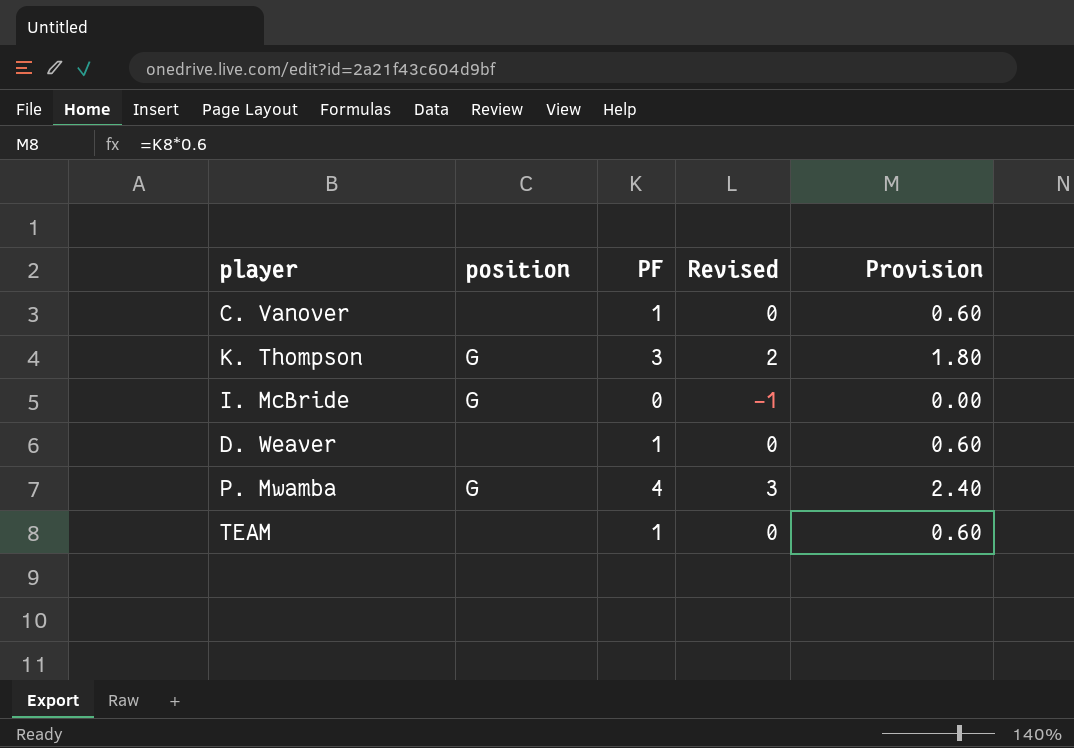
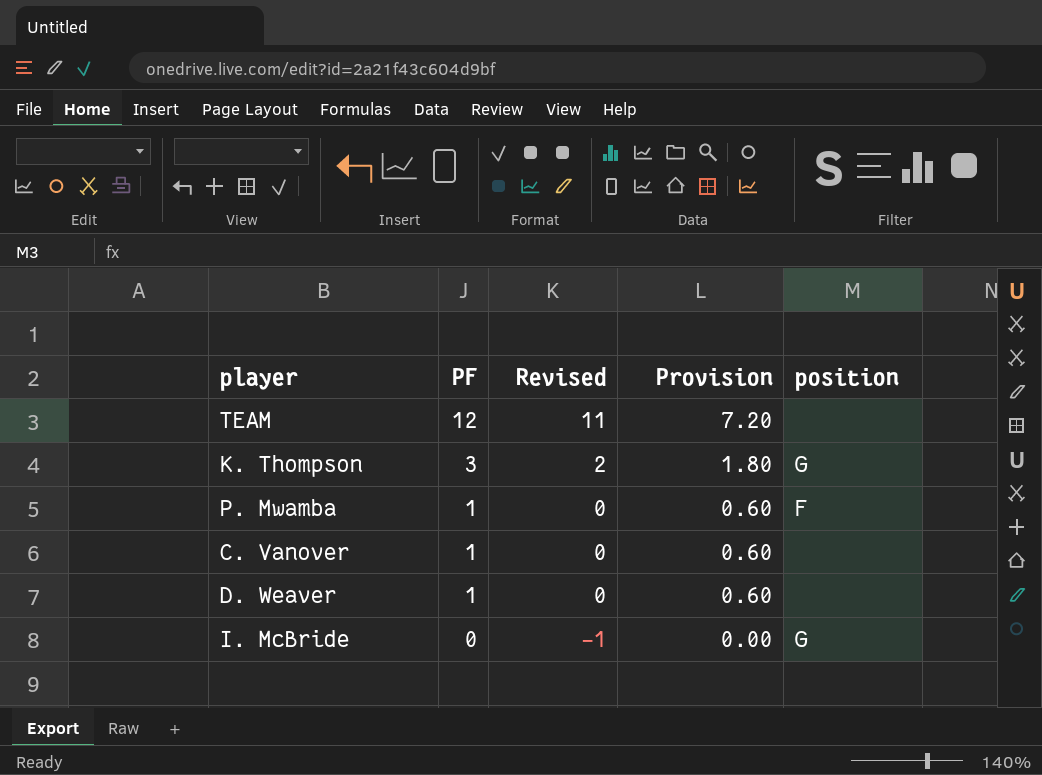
row order: none -> PF descending
column position | position: 2 -> 5
TEAM | PF: 1 -> 12
TEAM | Revised: 0 -> 11
TEAM | Provision: 0.60 -> 7.20
P. Mwamba | PF: 4 -> 1
P. Mwamba | Revised: 3 -> 0
P. Mwamba | Provision: 2.40 -> 0.60
P. Mwamba | position: G -> F

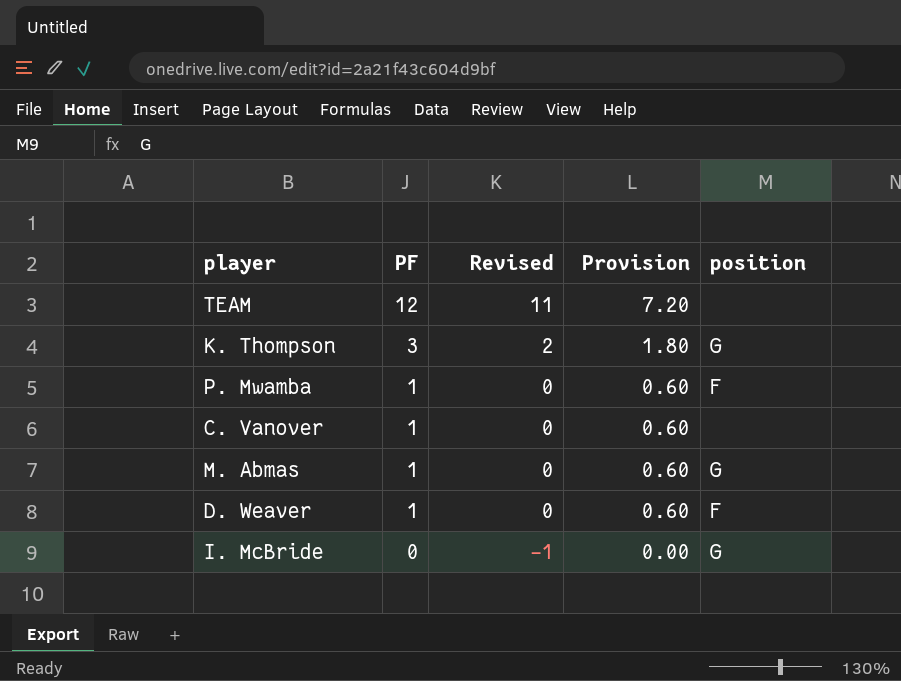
row M. Abmas: none -> 1 | 0 | 0.60 | G
D. Weaver | position: none -> F

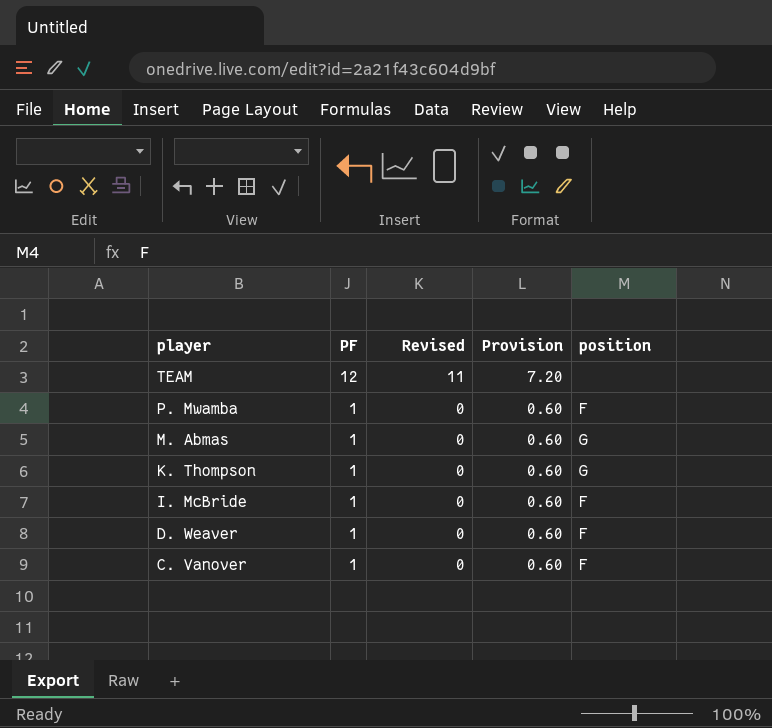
row order: PF descending -> player descending
K. Thompson | PF: 3 -> 1
K. Thompson | Revised: 2 -> 0
K. Thompson | Provision: 1.80 -> 0.60
I. McBride | PF: 0 -> 1
I. McBride | Revised: -1 -> 0
I. McBride | Provision: 0.00 -> 0.60
I. McBride | position: G -> F
C. Vanover | position: none -> F

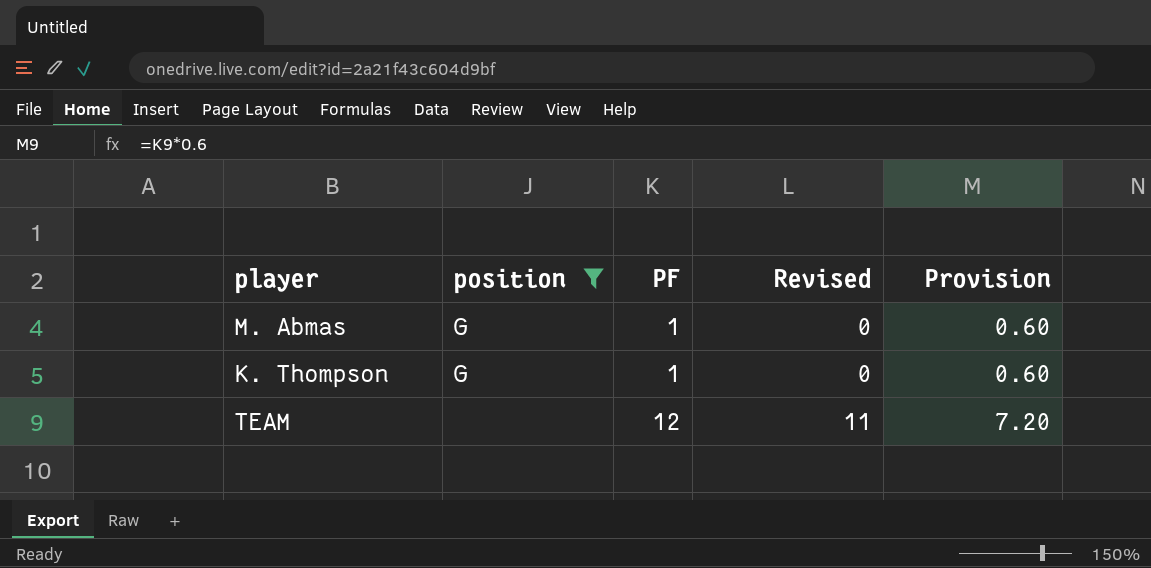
filter: none -> position != F
row order: player descending -> PF ascending
column position | position: 5 -> 2

